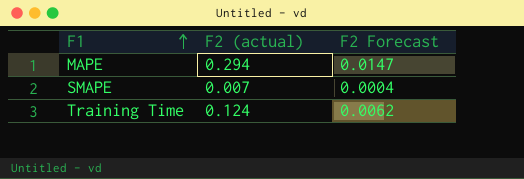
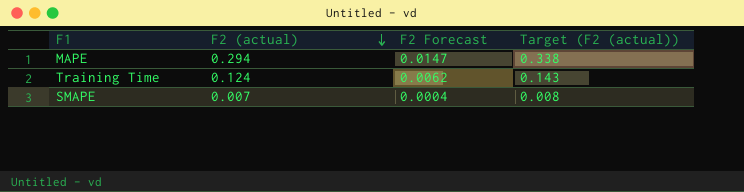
row order: F1 ascending -> F2 (actual) descending
column Target (F2 (actual)) | formula: none -> [F2 (actual)] * 1.15

